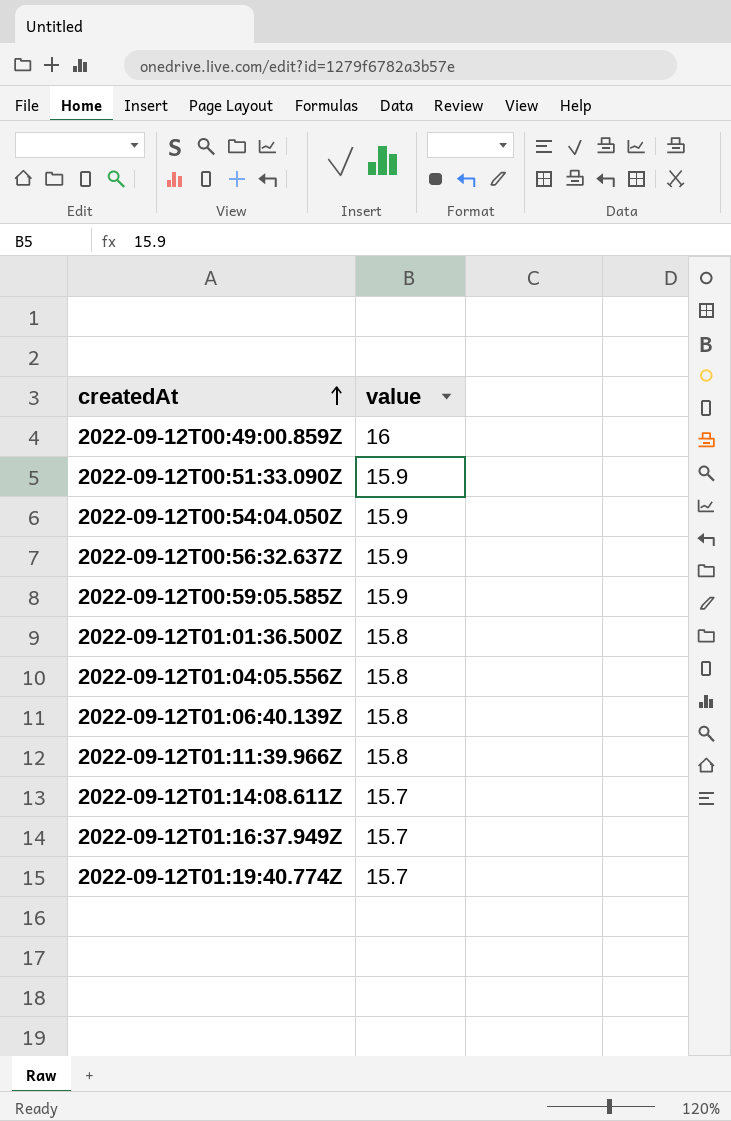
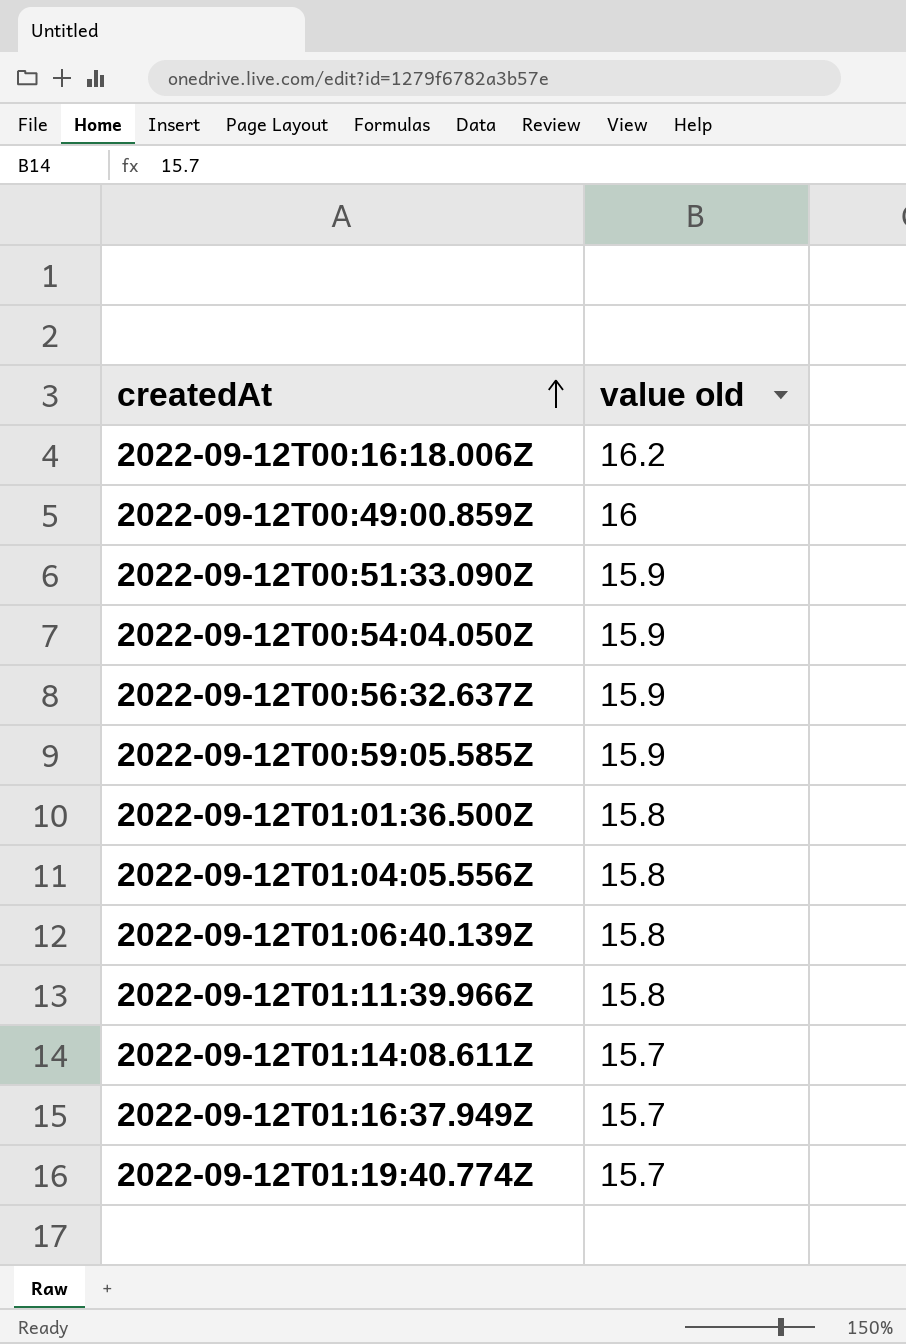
column name: value -> value old
row 2022-09-12T00:16:18.006Z: none -> 16.2

